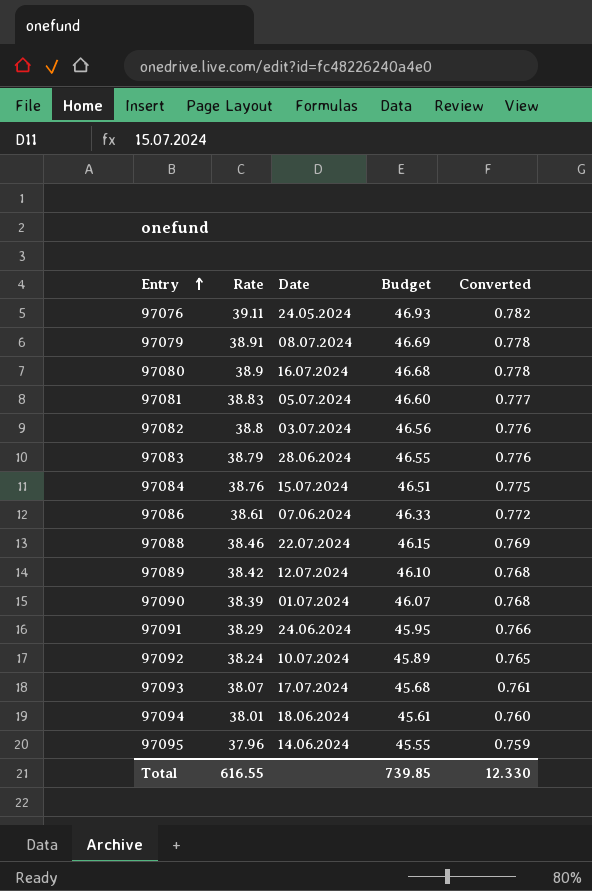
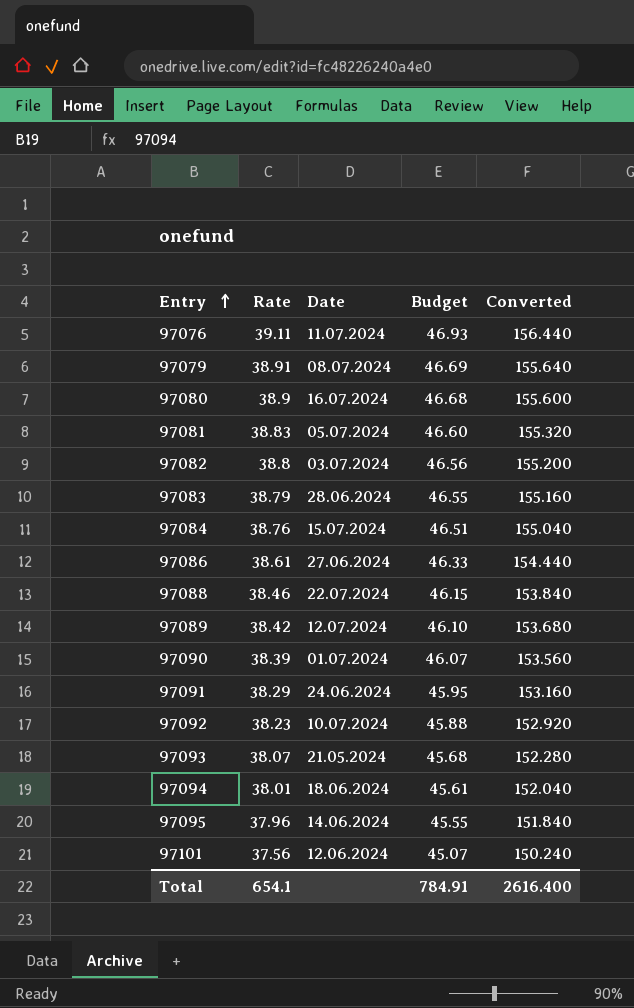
column Converted | formula: [Rate] * 0.02 -> [Rate] * 4
97076 | Date: 24.05.2024 -> 11.07.2024
97086 | Date: 07.06.2024 -> 27.06.2024
97092 | Rate: 38.24 -> 38.23
97092 | Budget: 45.89 -> 45.88
97093 | Date: 17.07.2024 -> 21.05.2024
row 97101: none -> 37.56 | 12.06.2024 | 45.07 | 150.240
Total | Rate: 616.55 -> 654.1
Total | Budget: 739.85 -> 784.91
Total | Converted: 12.330 -> 2616.400

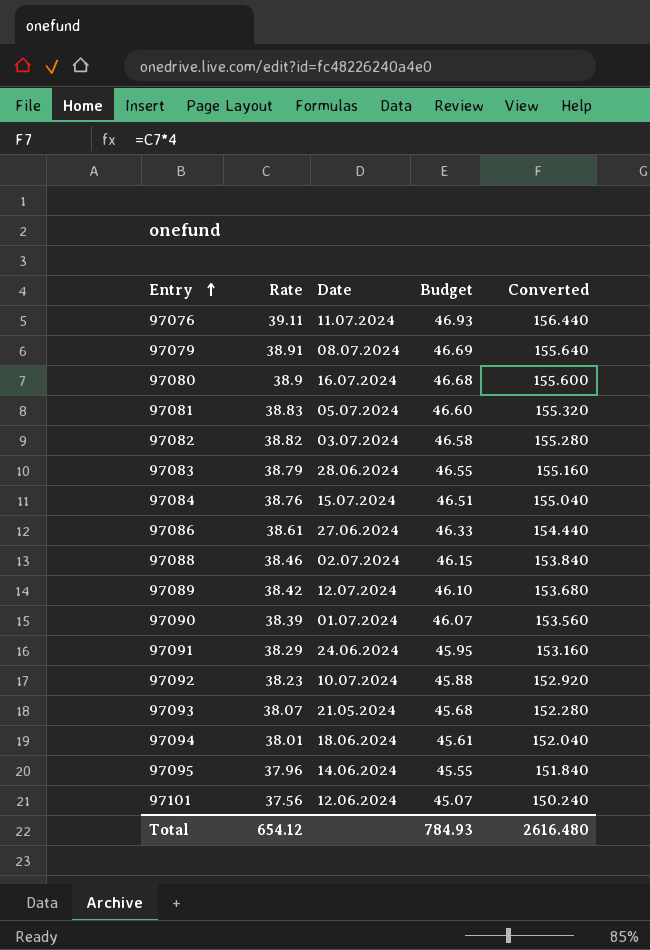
97082 | Rate: 38.8 -> 38.82
97082 | Budget: 46.56 -> 46.58
97082 | Converted: 155.200 -> 155.280
97088 | Date: 22.07.2024 -> 02.07.2024
Total | Rate: 654.1 -> 654.12
Total | Budget: 784.91 -> 784.93
Total | Converted: 2616.400 -> 2616.480

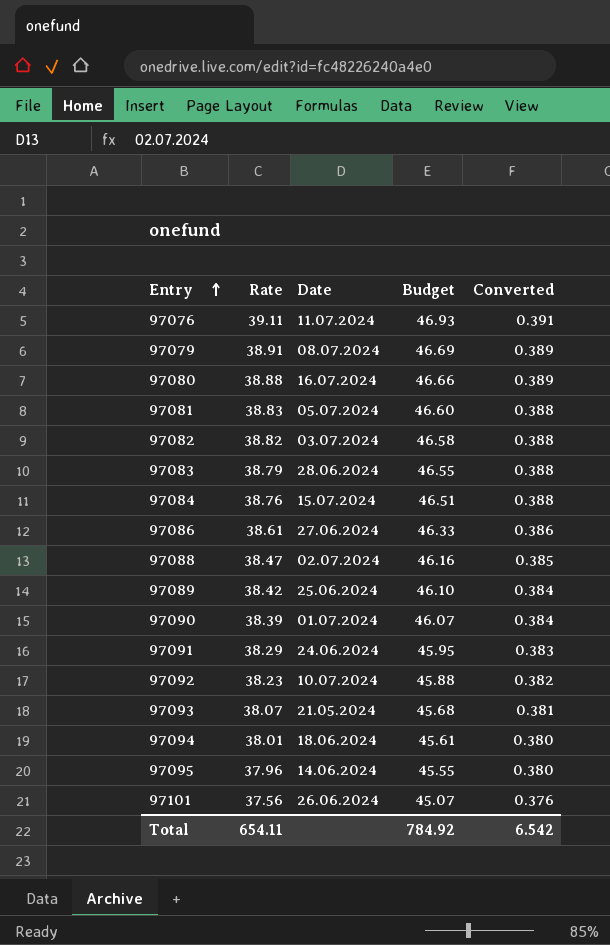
column Converted | formula: [Rate] * 4 -> [Rate] * 0.01
97080 | Rate: 38.9 -> 38.88
97080 | Budget: 46.68 -> 46.66
97088 | Rate: 38.46 -> 38.47
97088 | Budget: 46.15 -> 46.16
97089 | Date: 12.07.2024 -> 25.06.2024
97101 | Date: 12.06.2024 -> 26.06.2024
Total | Rate: 654.12 -> 654.11
Total | Budget: 784.93 -> 784.92
Total | Converted: 2616.480 -> 6.542

